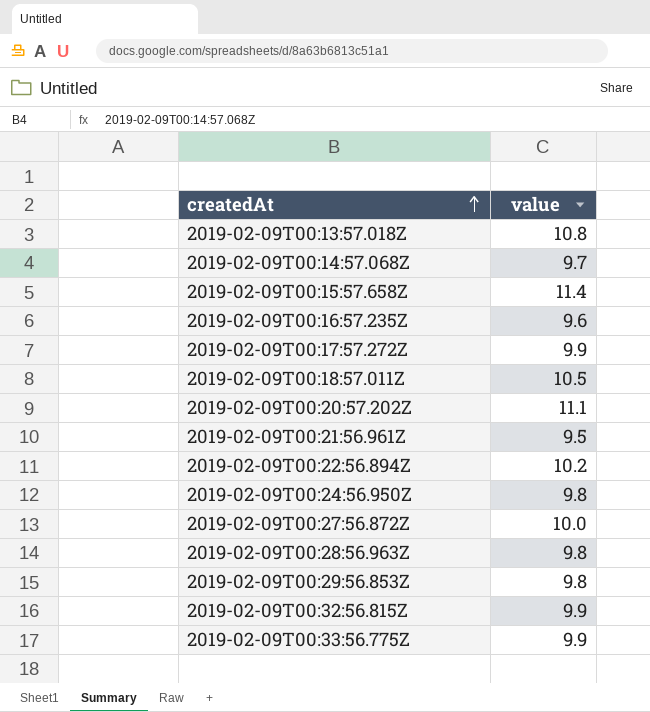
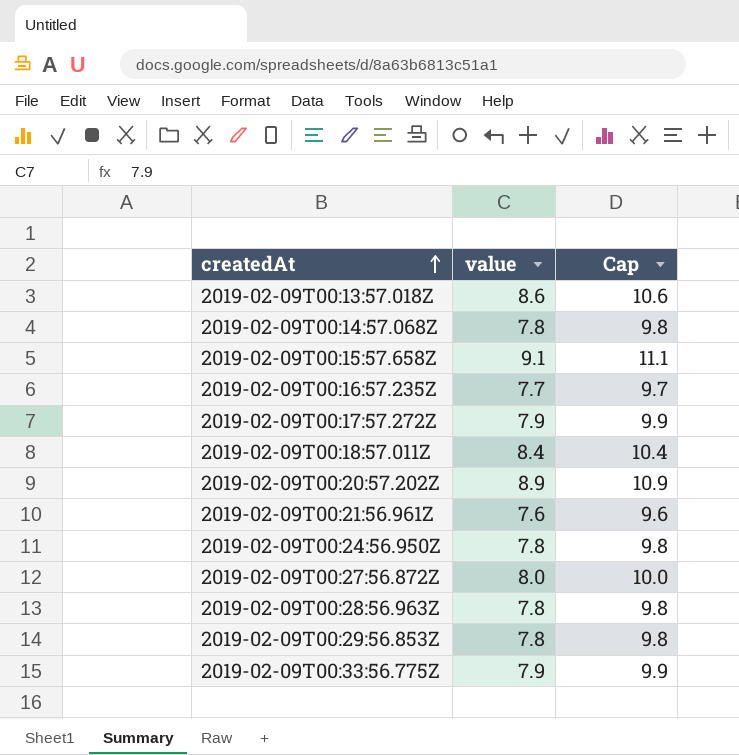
column Cap | formula: none -> [value] + 2
row 2019-02-09T00:22:56.894Z: 10.2 -> none
row 2019-02-09T00:32:56.815Z: 9.9 -> none
2019-02-09T00:13:57.018Z | value: 10.8 -> 8.6
2019-02-09T00:14:57.068Z | value: 9.7 -> 7.8
2019-02-09T00:15:57.658Z | value: 11.4 -> 9.1
2019-02-09T00:16:57.235Z | value: 9.6 -> 7.7
2019-02-09T00:17:57.272Z | value: 9.9 -> 7.9
2019-02-09T00:18:57.011Z | value: 10.5 -> 8.4
2019-02-09T00:20:57.202Z | value: 11.1 -> 8.9
2019-02-09T00:21:56.961Z | value: 9.5 -> 7.6
2019-02-09T00:24:56.950Z | value: 9.8 -> 7.8
2019-02-09T00:27:56.872Z | value: 10.0 -> 8.0
2019-02-09T00:28:56.963Z | value: 9.8 -> 7.8
2019-02-09T00:29:56.853Z | value: 9.8 -> 7.8
2019-02-09T00:33:56.775Z | value: 9.9 -> 7.9

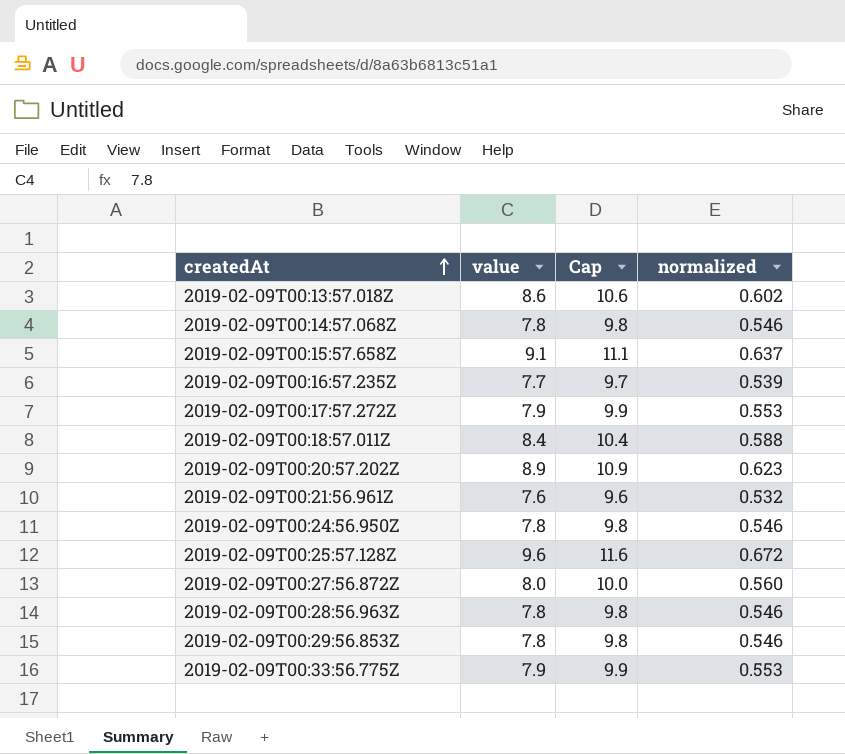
column normalized | formula: none -> [value] * 0.07
row 2019-02-09T00:25:57.128Z: none -> 9.6 | 11.6 | 0.672

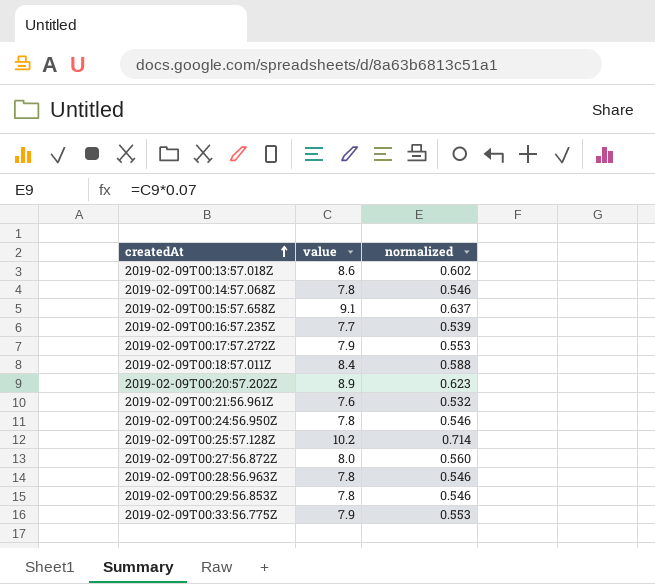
column Cap | formula: [value] + 2 -> none
2019-02-09T00:25:57.128Z | value: 9.6 -> 10.2
2019-02-09T00:25:57.128Z | normalized: 0.672 -> 0.714

